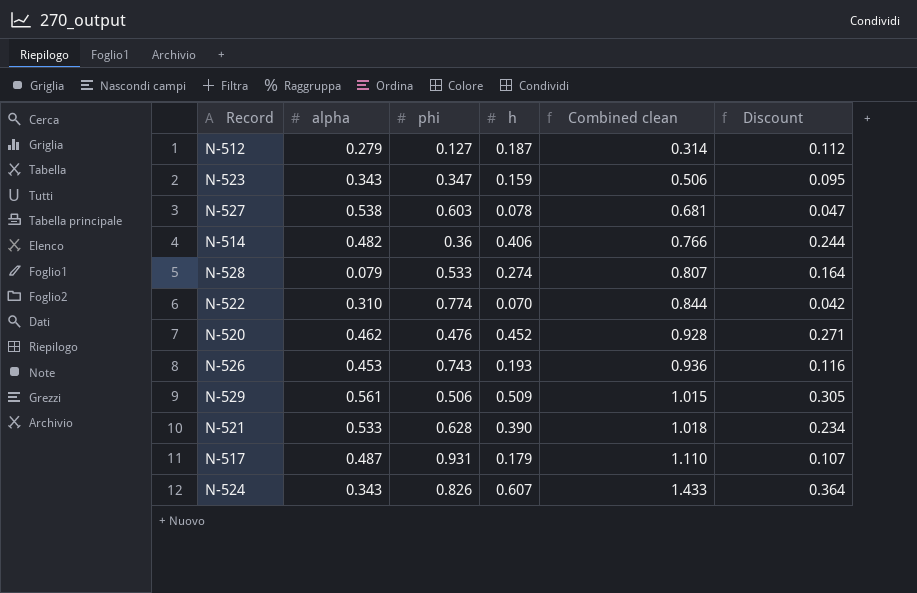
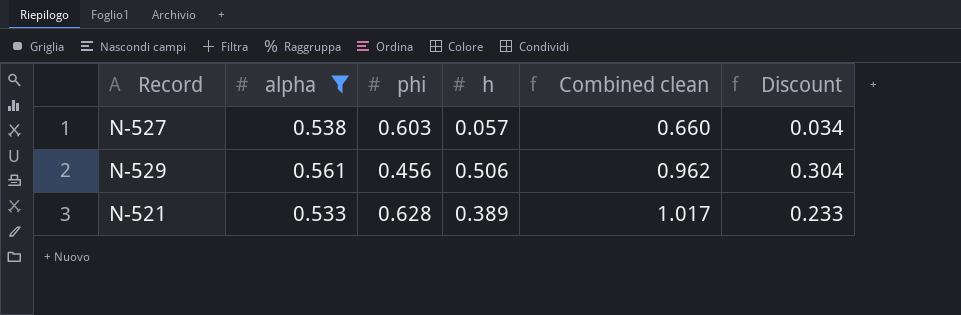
filter: none -> alpha >= 0.533
N-527 | h: 0.078 -> 0.057
N-527 | Combined clean: 0.681 -> 0.660
N-527 | Discount: 0.047 -> 0.034
N-529 | phi: 0.506 -> 0.456
N-529 | h: 0.509 -> 0.506
N-529 | Combined clean: 1.015 -> 0.962
N-529 | Discount: 0.305 -> 0.304
N-521 | h: 0.390 -> 0.389
N-521 | Combined clean: 1.018 -> 1.017
N-521 | Discount: 0.234 -> 0.233

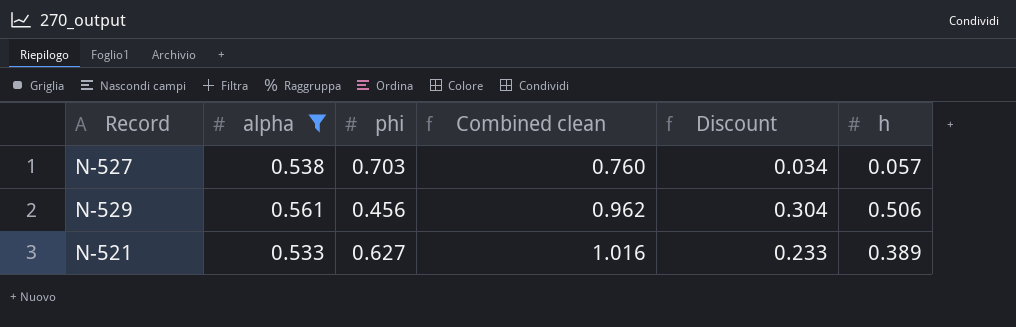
column h | position: 4 -> 6
N-527 | phi: 0.603 -> 0.703
N-527 | Combined clean: 0.660 -> 0.760
N-521 | phi: 0.628 -> 0.627
N-521 | Combined clean: 1.017 -> 1.016

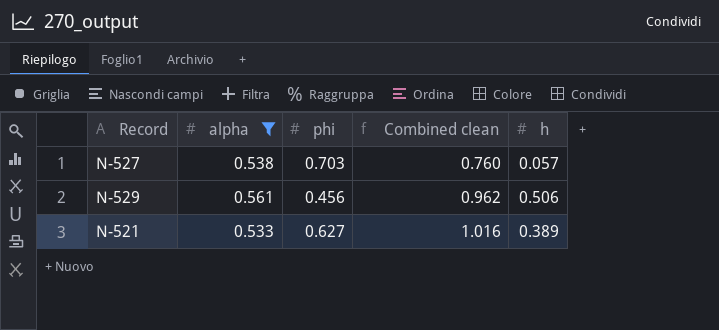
column Discount | formula: [h] * 0.6 -> none

